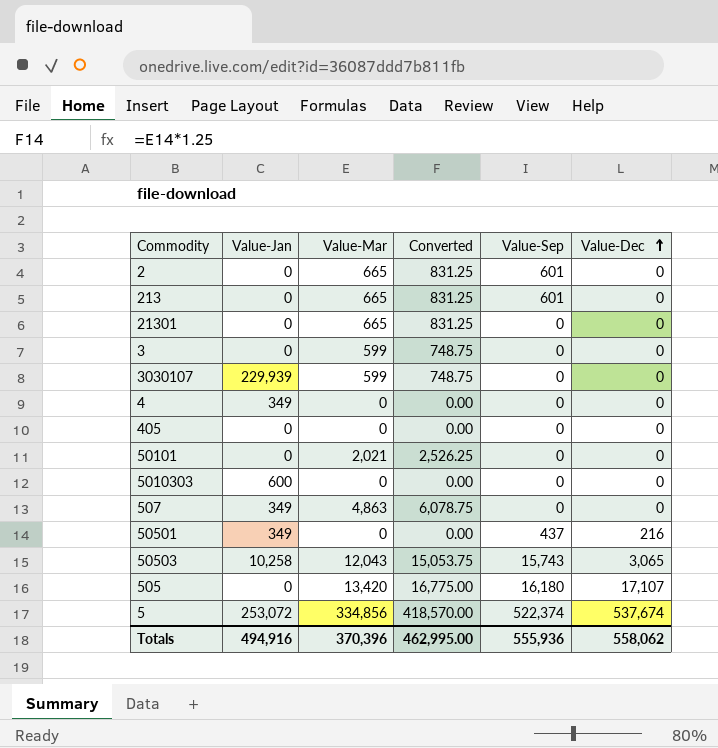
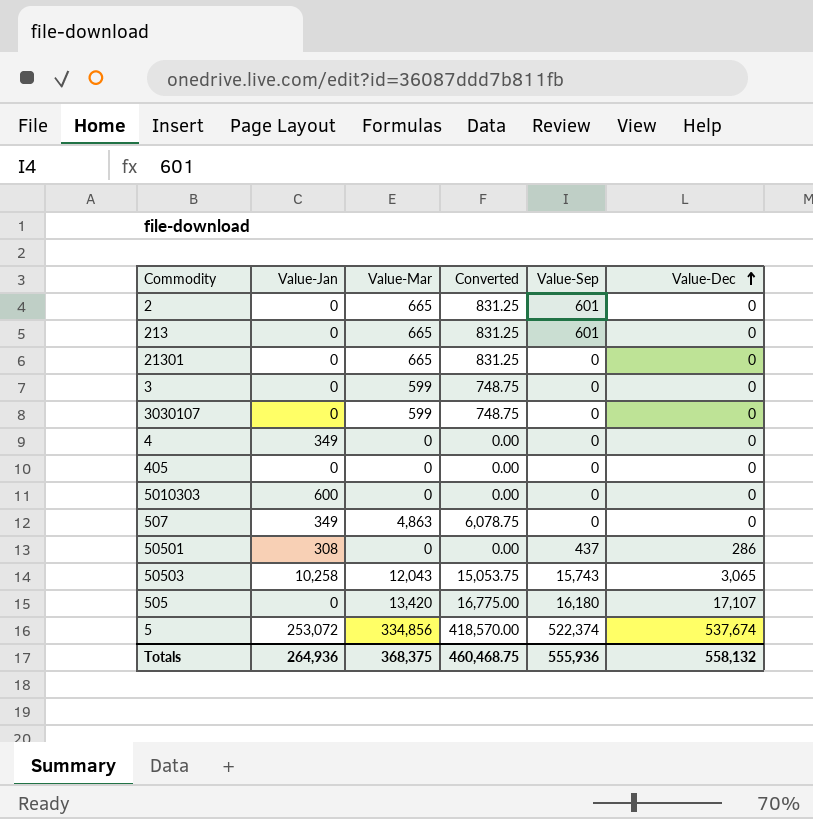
row 50101: 0 | 2,021 | 2,526.25 | 0 | 0 -> none
3030107 | Value-Jan: 229,939 -> 0
50501 | Value-Jan: 349 -> 308
50501 | Value-Dec: 216 -> 286
Totals | Value-Jan: 494,916 -> 264,936
Totals | Value-Mar: 370,396 -> 368,375
Totals | Converted: 462,995.00 -> 460,468.75
Totals | Value-Dec: 558,062 -> 558,132

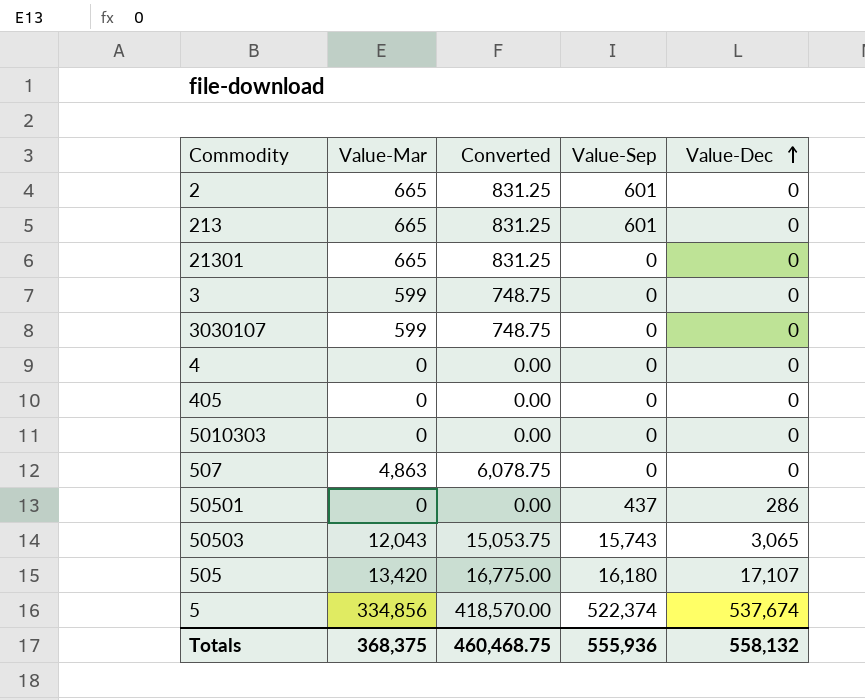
column Value-Jan | position: 2 -> none

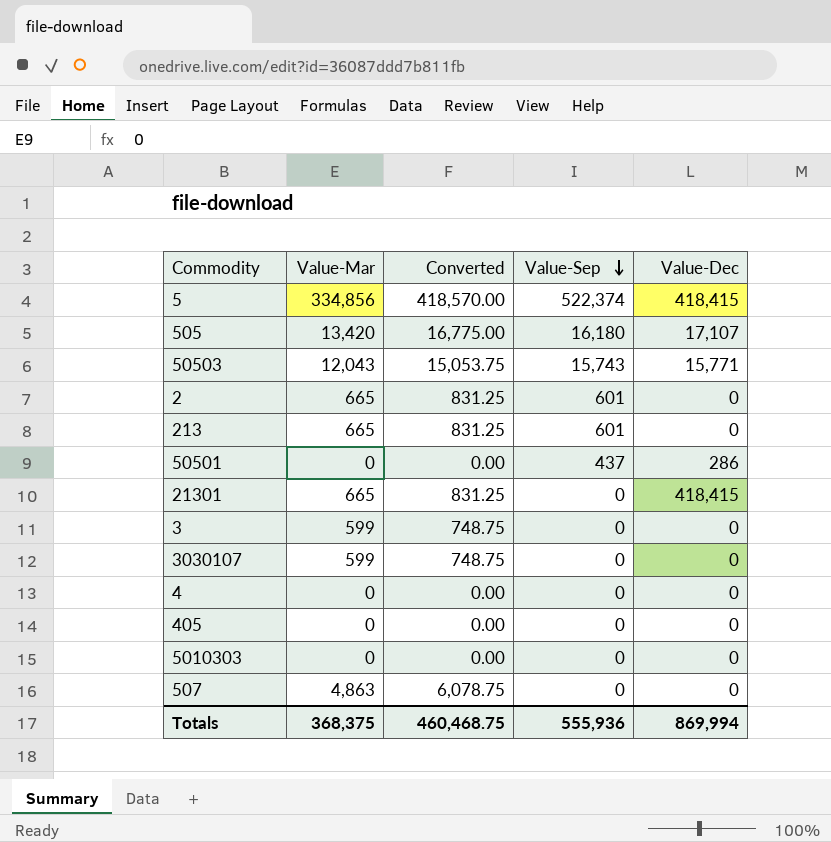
row order: Value-Dec ascending -> Value-Sep descending
5 | Value-Dec: 537,674 -> 418,415
50503 | Value-Dec: 3,065 -> 15,771
21301 | Value-Dec: 0 -> 418,415
Totals | Value-Dec: 558,132 -> 869,994

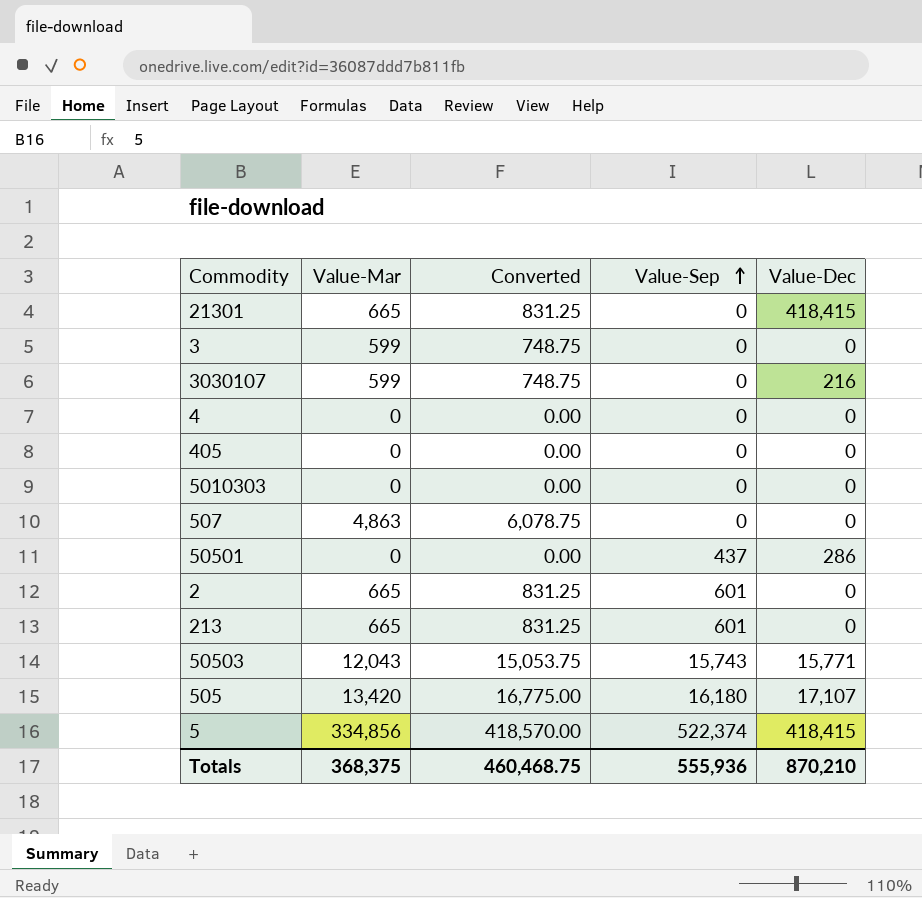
row order: Value-Sep descending -> Value-Sep ascending
3030107 | Value-Dec: 0 -> 216
Totals | Value-Dec: 869,994 -> 870,210

